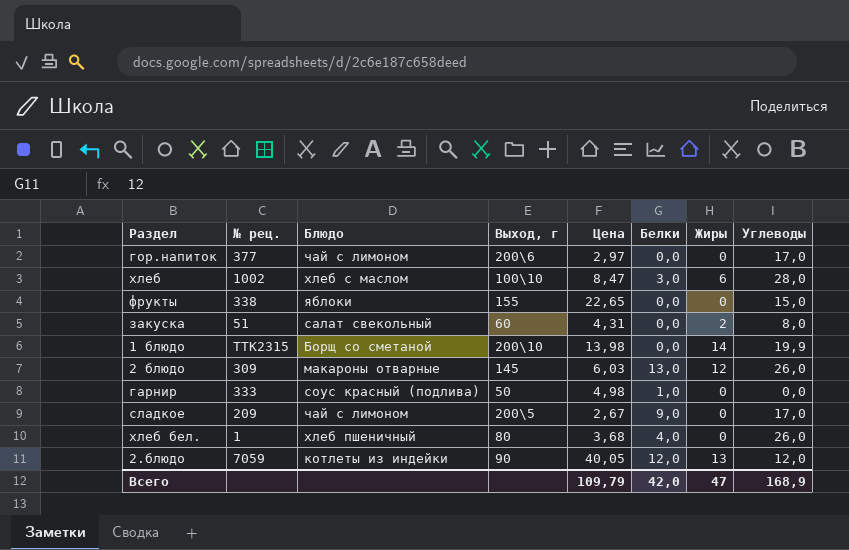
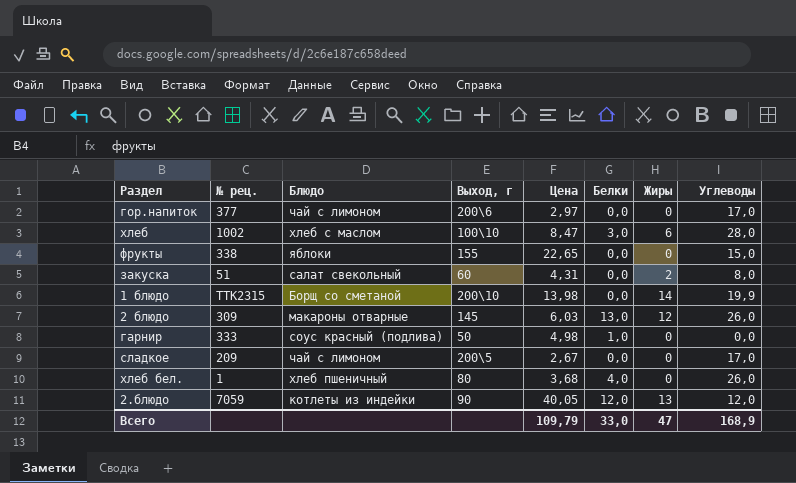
сладкое | Белки: 9,0 -> 0,0
Всего | Белки: 42,0 -> 33,0

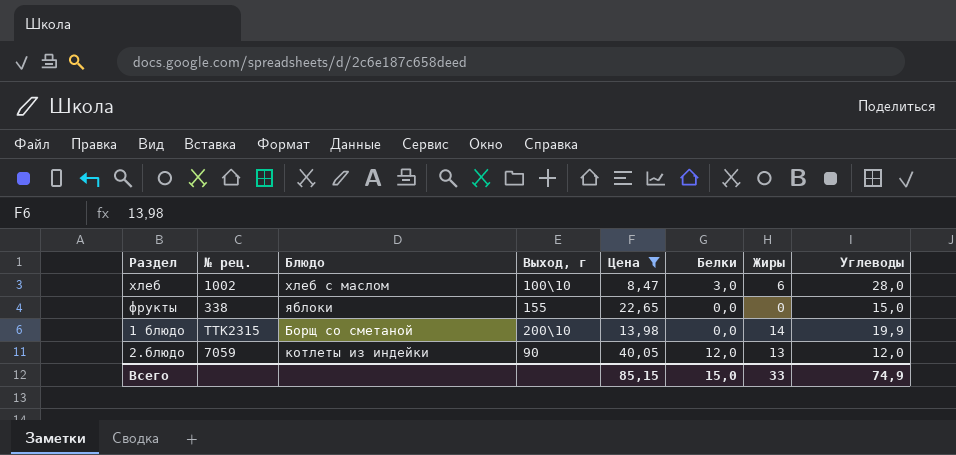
filter: none -> Цена >= 8,47
Всего | Цена: 109,79 -> 85,15
Всего | Белки: 33,0 -> 15,0
Всего | Жиры: 47 -> 33
Всего | Углеводы: 168,9 -> 74,9

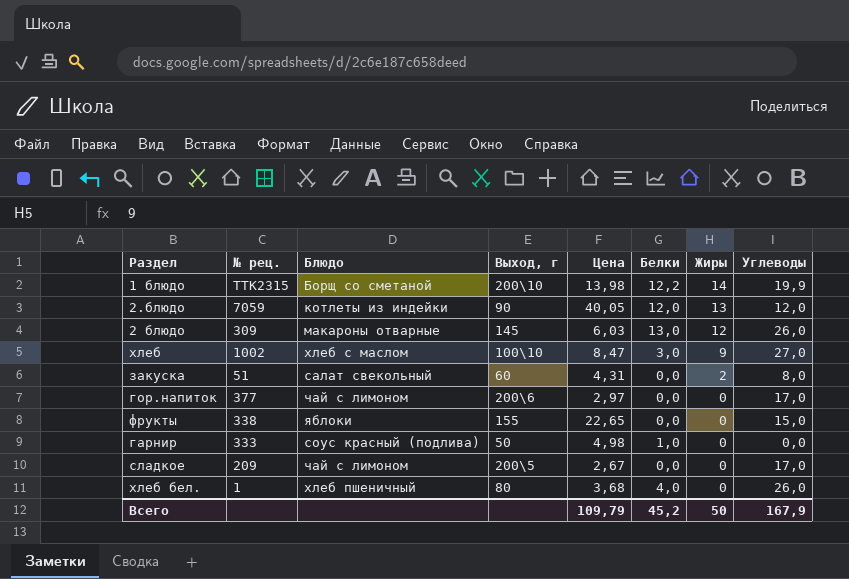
filter: Цена >= 8,47 -> none
row order: none -> Жиры descending
1 блюдо | Белки: 0,0 -> 12,2
хлеб | Жиры: 6 -> 9
хлеб | Углеводы: 28,0 -> 27,0
Всего | Цена: 85,15 -> 109,79
Всего | Белки: 15,0 -> 45,2
Всего | Жиры: 33 -> 50
Всего | Углеводы: 74,9 -> 167,9

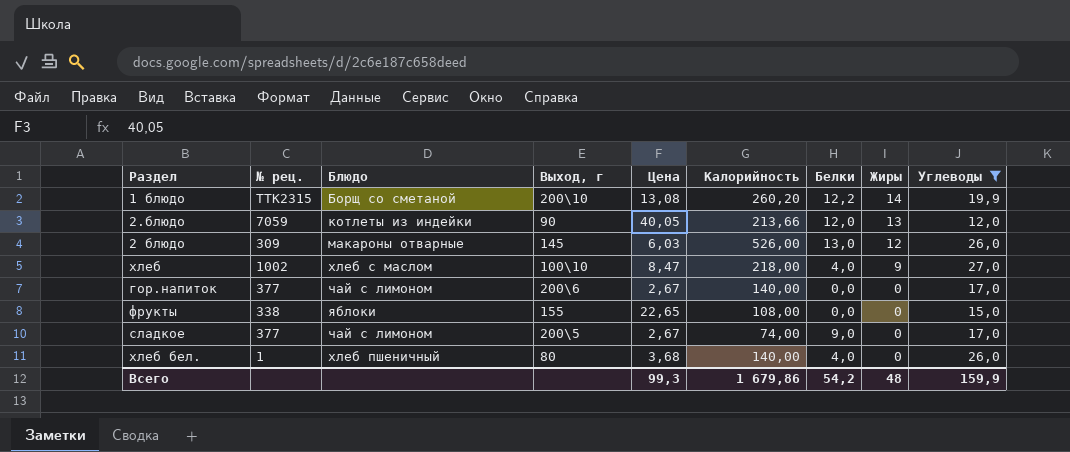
filter: none -> Углеводы >= 12,0
column Калорийность | position: none -> 6
1 блюдо | Цена: 13,98 -> 13,08
хлеб | Белки: 3,0 -> 4,0
гор.напиток | Цена: 2,97 -> 2,67
сладкое | № рец.: 209 -> 377
сладкое | Белки: 0,0 -> 9,0
Всего | Цена: 109,79 -> 99,3
Всего | Белки: 45,2 -> 54,2
Всего | Жиры: 50 -> 48
Всего | Углеводы: 167,9 -> 159,9

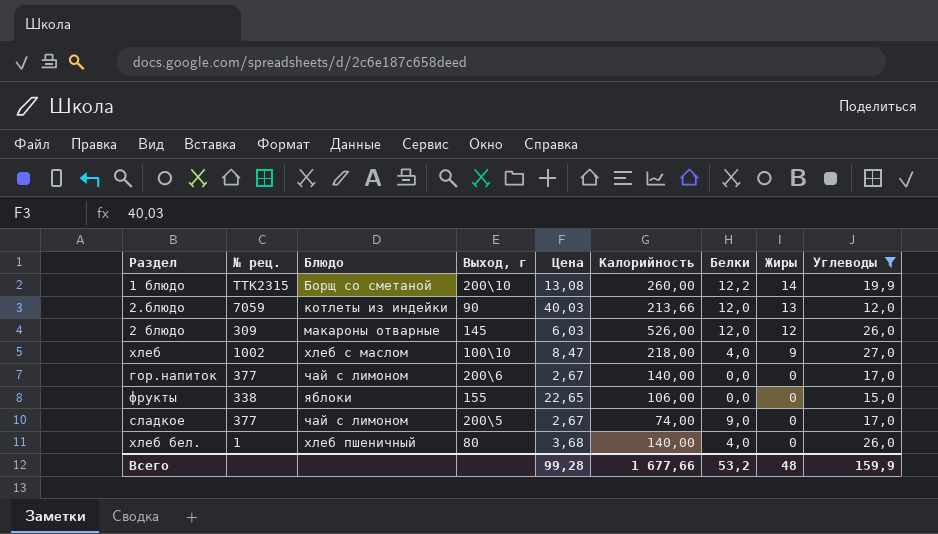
1 блюдо | Калорийность: 260,20 -> 260,00
2.блюдо | Цена: 40,05 -> 40,03
2 блюдо | Белки: 13,0 -> 12,0
фрукты | Калорийность: 108,00 -> 106,00
Всего | Цена: 99,3 -> 99,28
Всего | Калорийность: 1 679,86 -> 1 677,66
Всего | Белки: 54,2 -> 53,2

